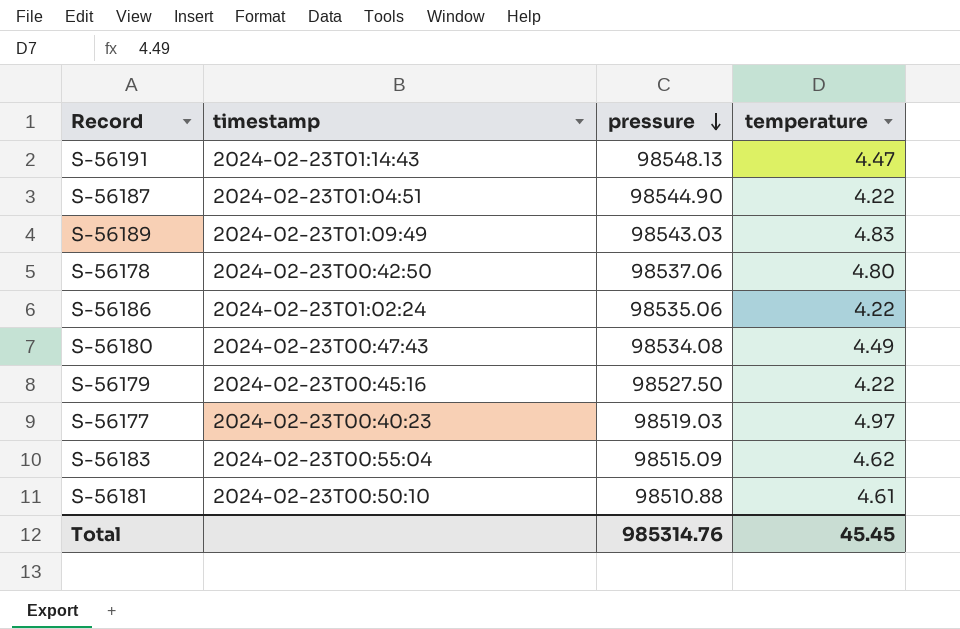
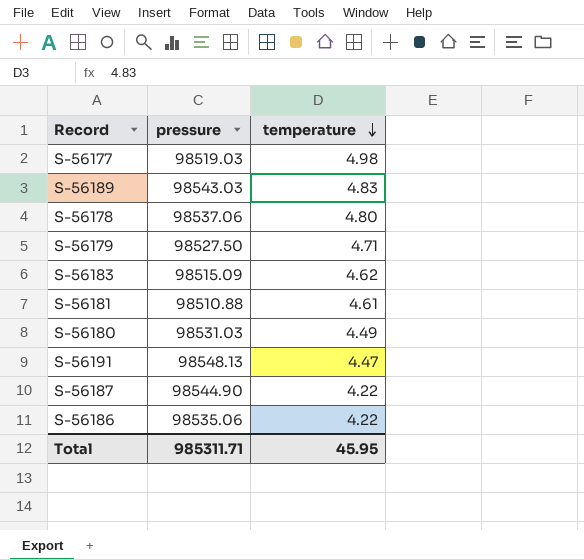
row order: pressure descending -> temperature descending
column timestamp | position: 2 -> none
S-56177 | temperature: 4.97 -> 4.98
S-56179 | temperature: 4.22 -> 4.71
S-56180 | pressure: 98534.08 -> 98531.03
Total | pressure: 985314.76 -> 985311.71
Total | temperature: 45.45 -> 45.95

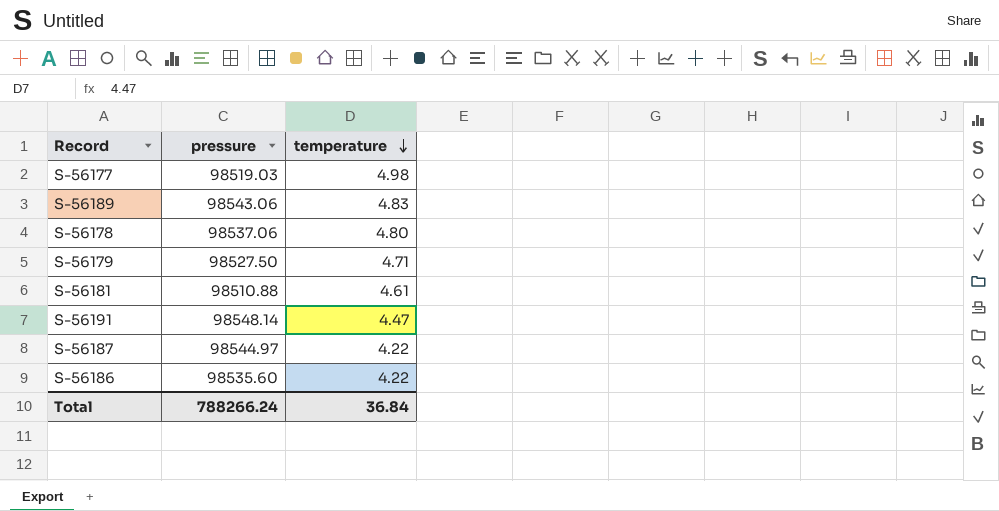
row S-56183: 98515.09 | 4.62 -> none
row S-56180: 98531.03 | 4.49 -> none
S-56189 | pressure: 98543.03 -> 98543.06
S-56191 | pressure: 98548.13 -> 98548.14
S-56187 | pressure: 98544.90 -> 98544.97
S-56186 | pressure: 98535.06 -> 98535.60
Total | pressure: 985311.71 -> 788266.24
Total | temperature: 45.95 -> 36.84

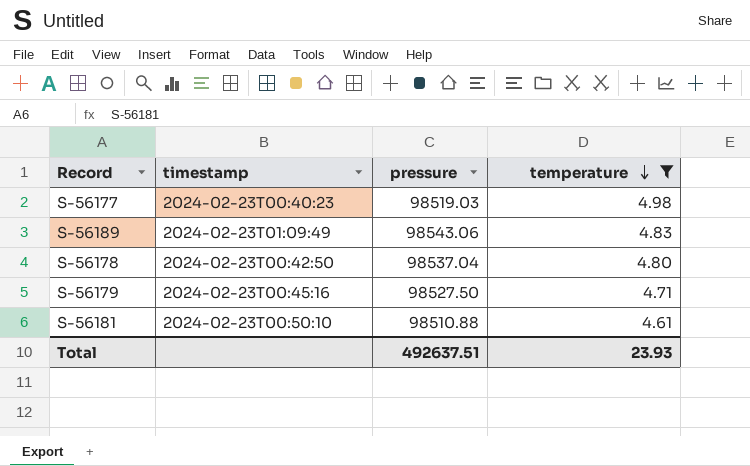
filter: none -> temperature >= 4.61
column timestamp | position: none -> 2
S-56178 | pressure: 98537.06 -> 98537.04
Total | pressure: 788266.24 -> 492637.51
Total | temperature: 36.84 -> 23.93

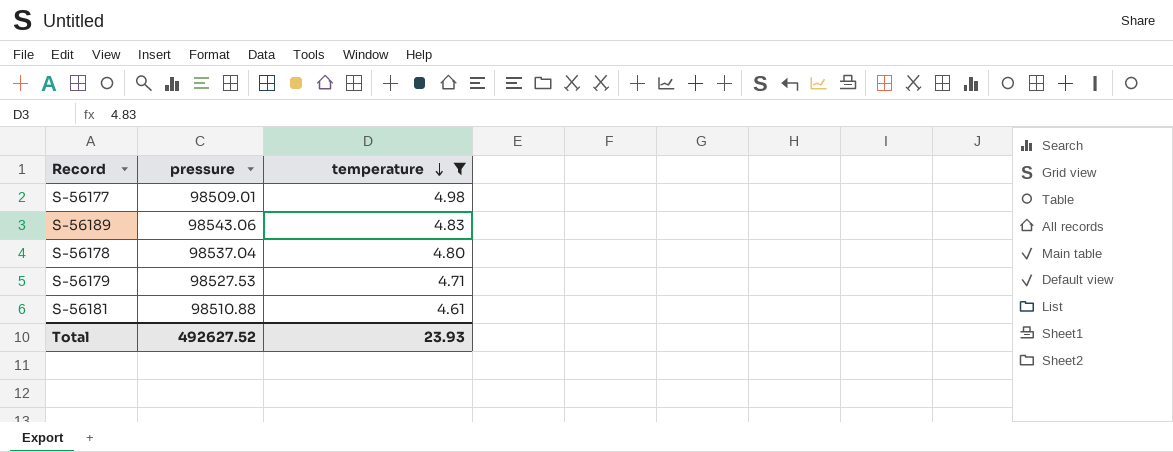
column timestamp | position: 2 -> none
S-56177 | pressure: 98519.03 -> 98509.01
S-56179 | pressure: 98527.50 -> 98527.53
Total | pressure: 492637.51 -> 492627.52

